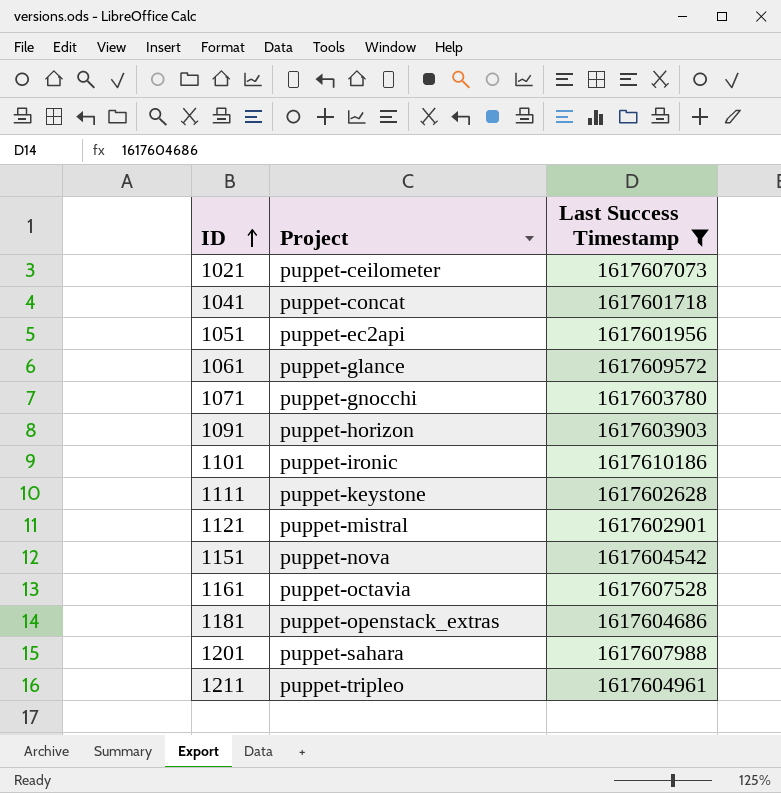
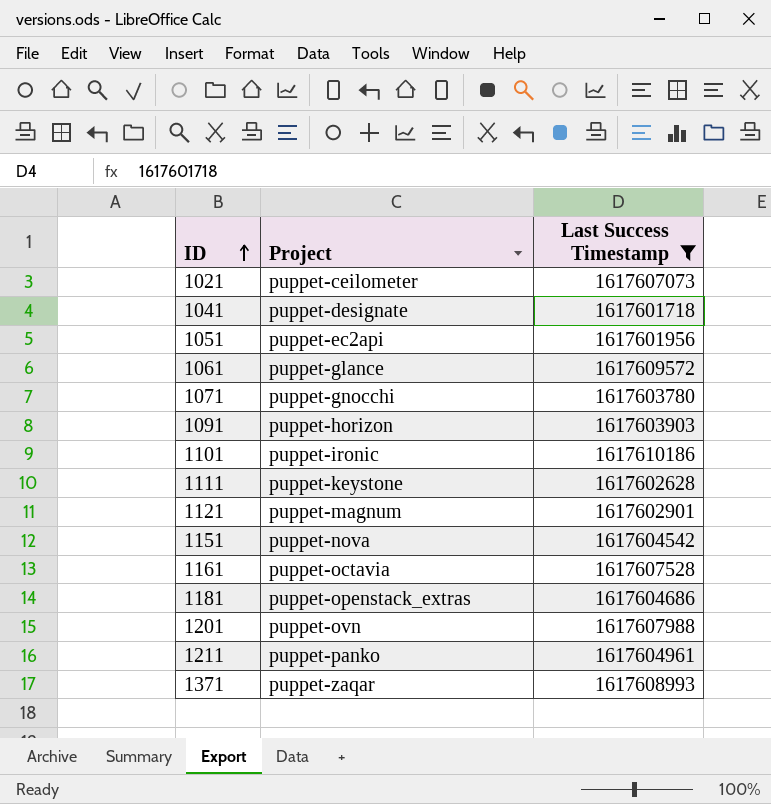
1041 | Project: puppet-concat -> puppet-designate
1121 | Project: puppet-mistral -> puppet-magnum
1201 | Project: puppet-sahara -> puppet-ovn
1211 | Project: puppet-tripleo -> puppet-panko
row 1371: none -> puppet-zaqar | 1617608993

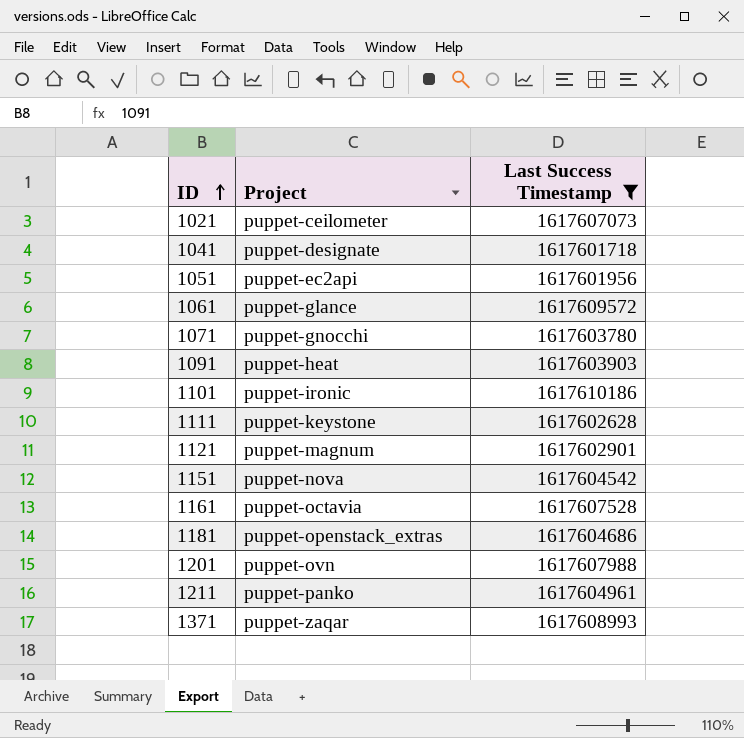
1091 | Project: puppet-horizon -> puppet-heat

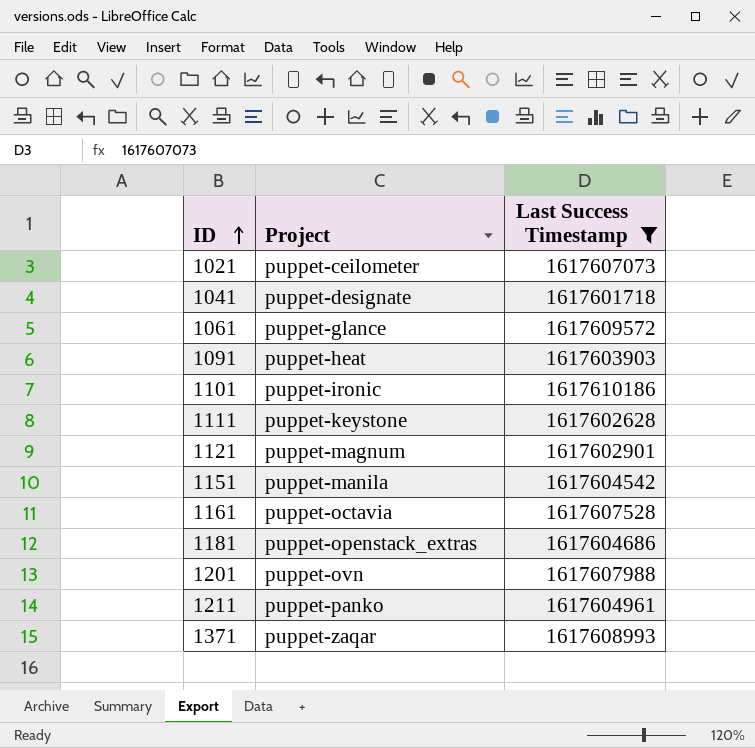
row 1051: puppet-ec2api | 1617601956 -> none
row 1071: puppet-gnocchi | 1617603780 -> none
1151 | Project: puppet-nova -> puppet-manila

